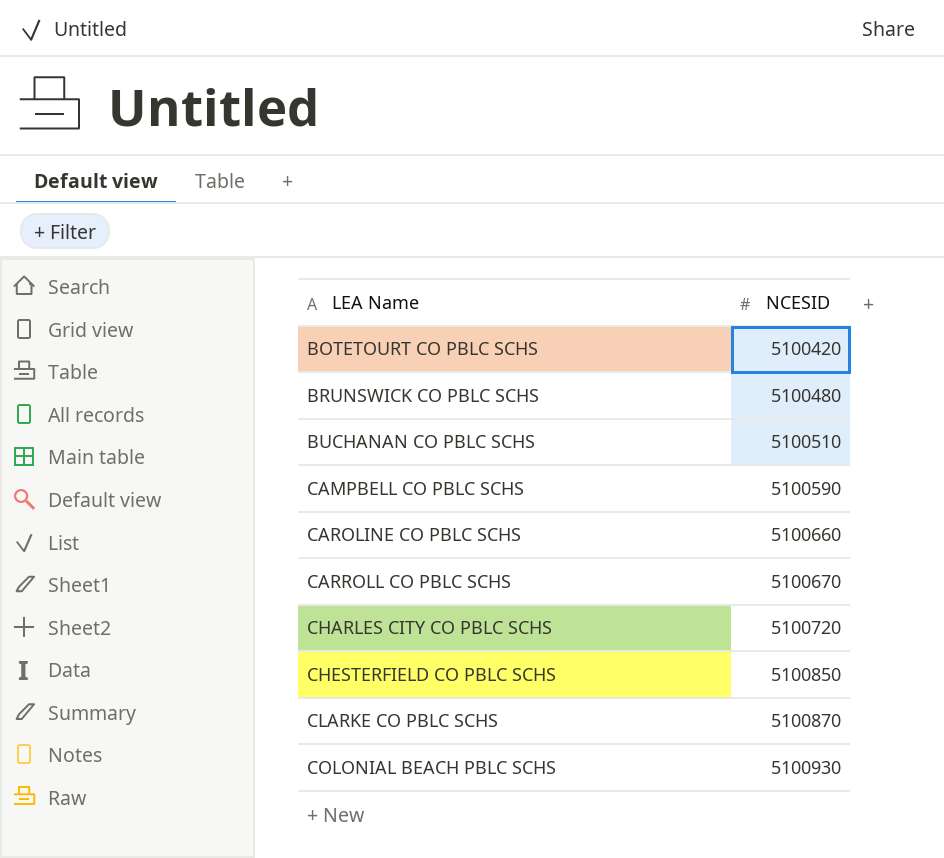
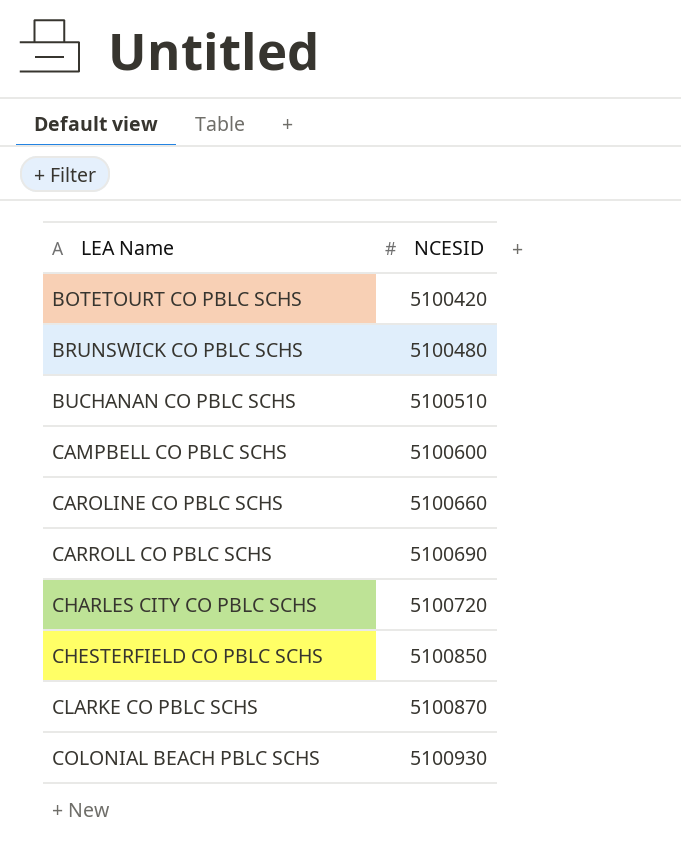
CAMPBELL CO PBLC SCHS | NCESID: 5100590 -> 5100600
CARROLL CO PBLC SCHS | NCESID: 5100670 -> 5100690

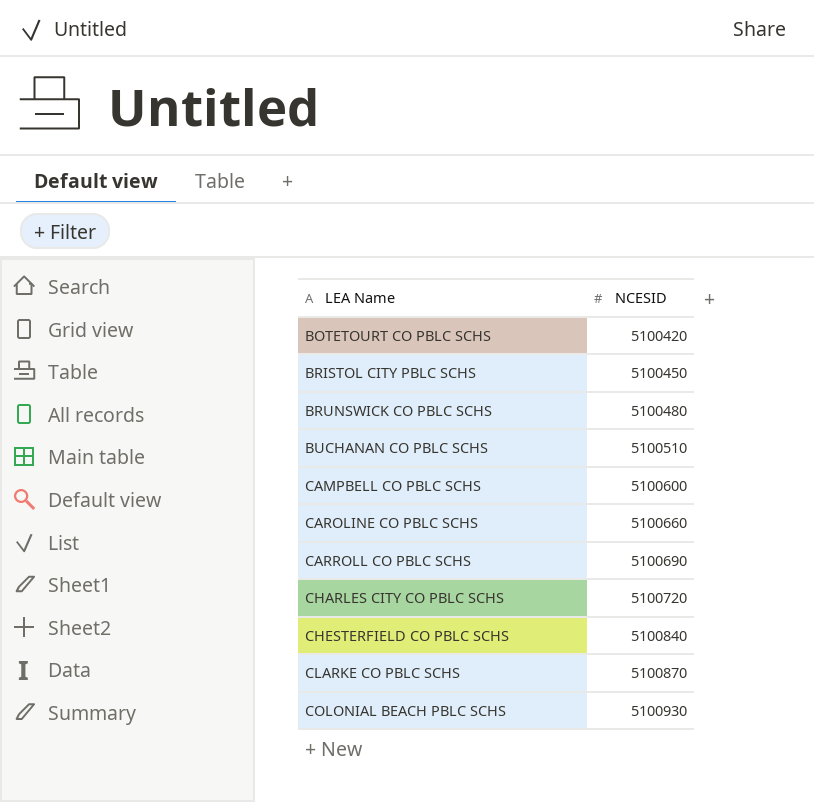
row BRISTOL CITY PBLC SCHS: none -> 5100450
CHESTERFIELD CO PBLC SCHS | NCESID: 5100850 -> 5100840

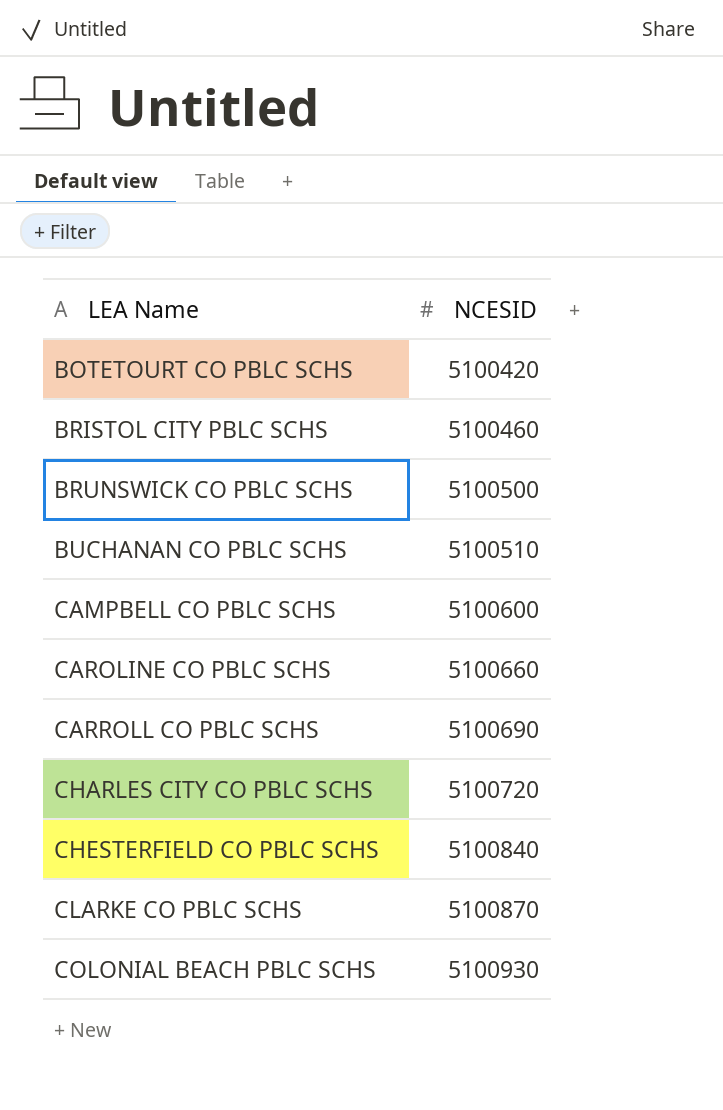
BRISTOL CITY PBLC SCHS | NCESID: 5100450 -> 5100460
BRUNSWICK CO PBLC SCHS | NCESID: 5100480 -> 5100500

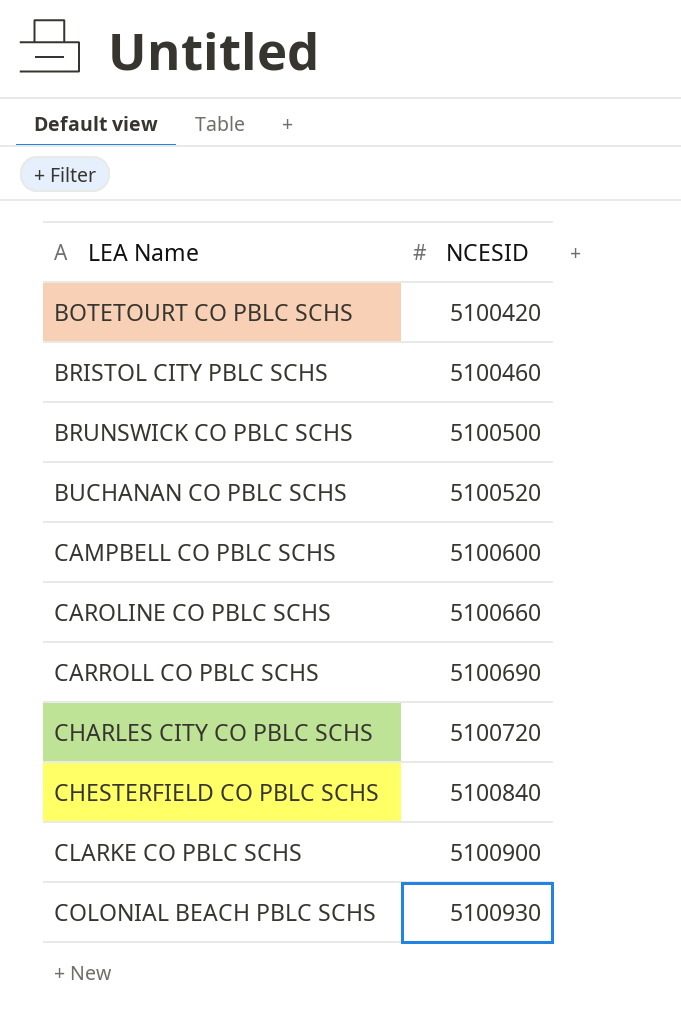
BUCHANAN CO PBLC SCHS | NCESID: 5100510 -> 5100520
CLARKE CO PBLC SCHS | NCESID: 5100870 -> 5100900

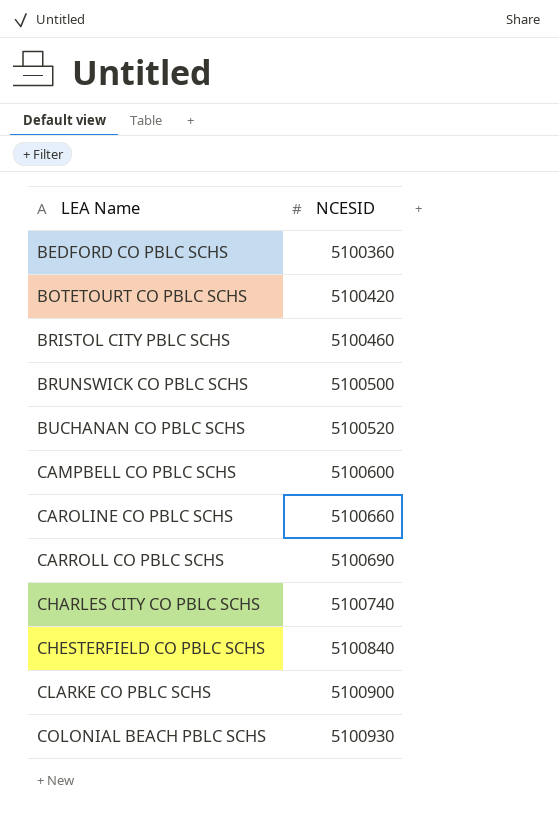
row BEDFORD CO PBLC SCHS: none -> 5100360
CHARLES CITY CO PBLC SCHS | NCESID: 5100720 -> 5100740

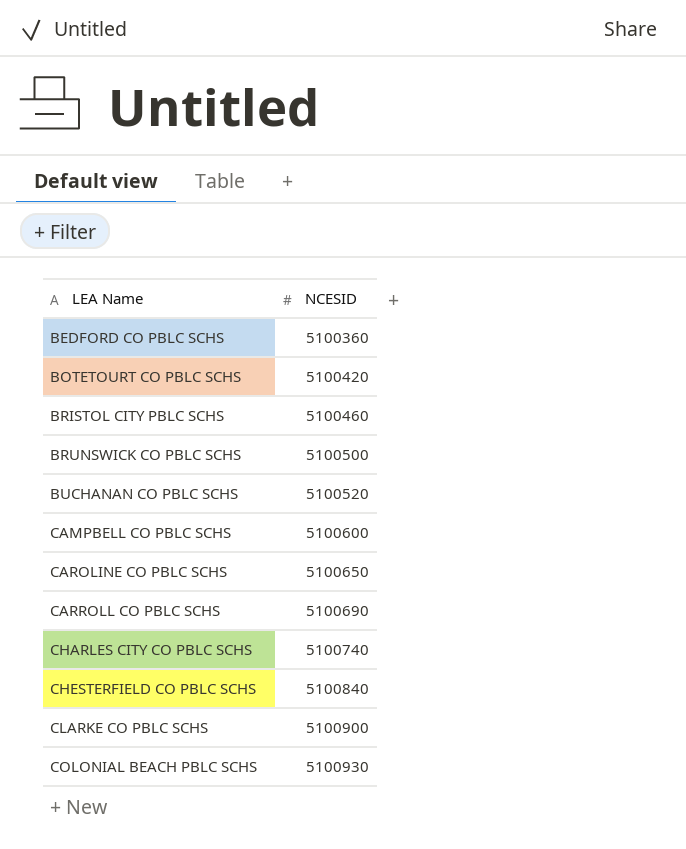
CAROLINE CO PBLC SCHS | NCESID: 5100660 -> 5100650

